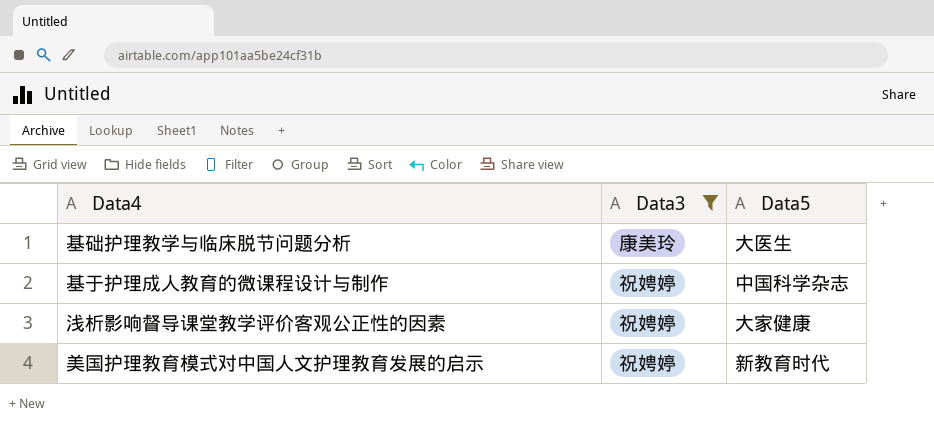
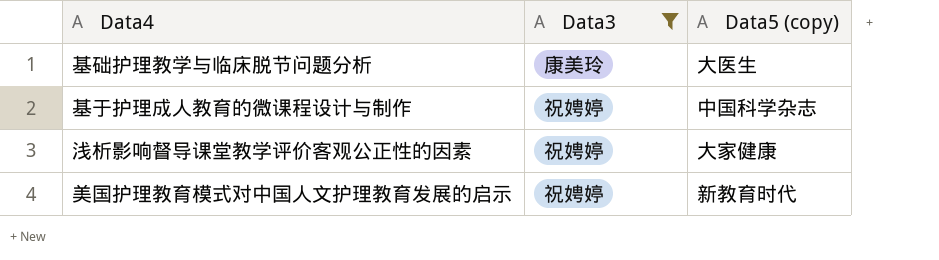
column name: Data5 -> Data5 (copy)

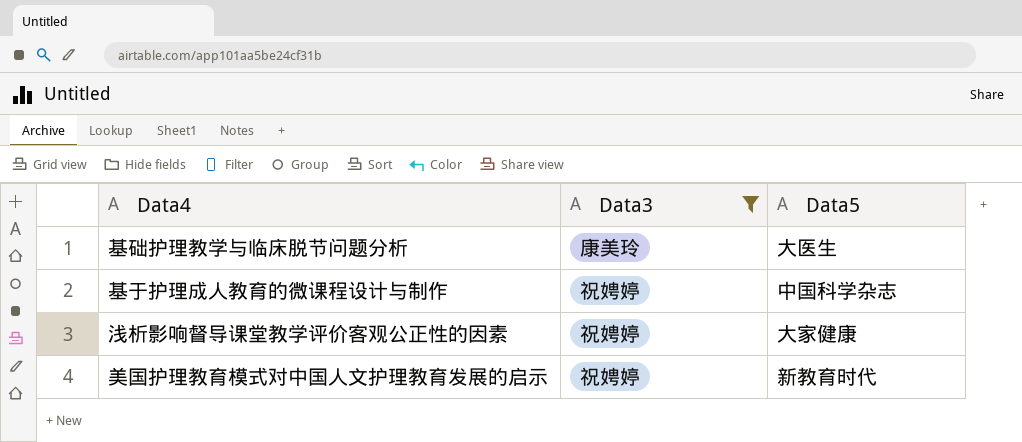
column name: Data5 (copy) -> Data5

